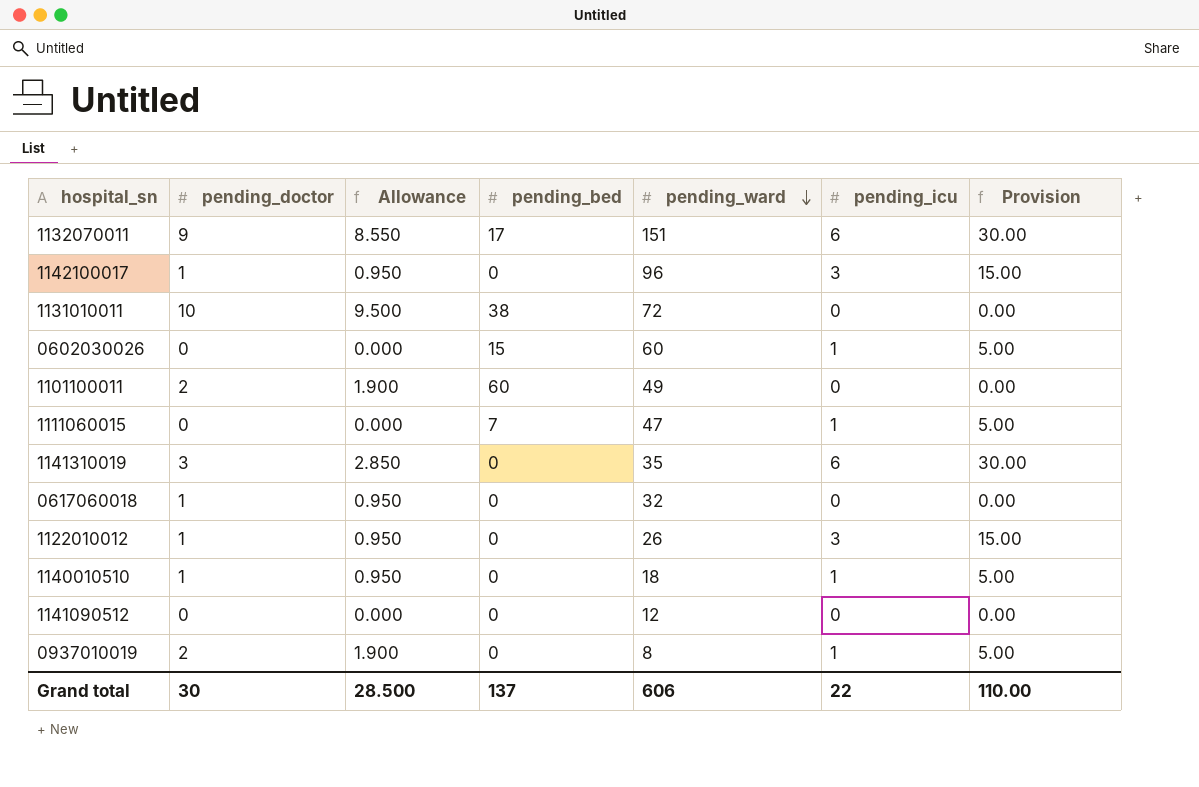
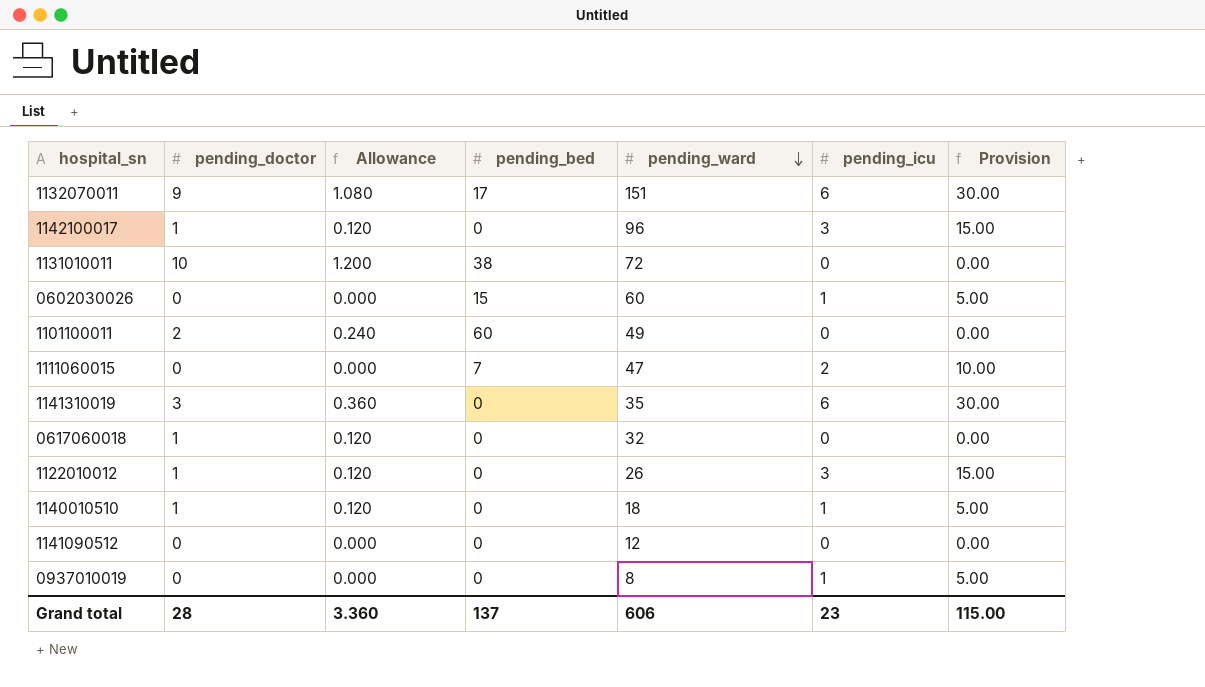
column Allowance | formula: [pending_doctor] * 0.95 -> [pending_doctor] * 0.12
1111060015 | pending_icu: 1 -> 2
1111060015 | Provision: 5.00 -> 10.00
0937010019 | pending_doctor: 2 -> 0
Grand total | pending_doctor: 30 -> 28
Grand total | Allowance: 28.500 -> 3.360
Grand total | pending_icu: 22 -> 23
Grand total | Provision: 110.00 -> 115.00

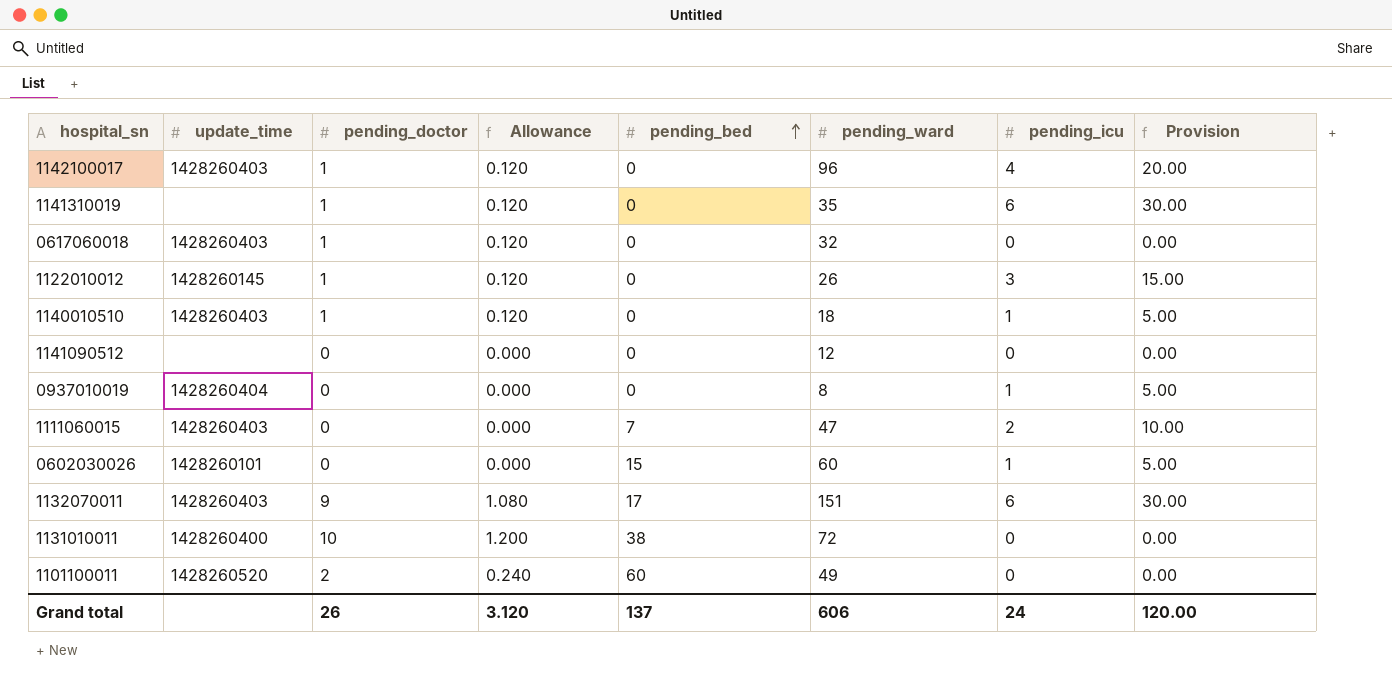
row order: pending_ward descending -> pending_bed ascending
column update_time | position: none -> 2
1142100017 | pending_icu: 3 -> 4
1142100017 | Provision: 15.00 -> 20.00
1141310019 | pending_doctor: 3 -> 1
1141310019 | Allowance: 0.360 -> 0.120
Grand total | pending_doctor: 28 -> 26
Grand total | Allowance: 3.360 -> 3.120
Grand total | pending_icu: 23 -> 24
Grand total | Provision: 115.00 -> 120.00

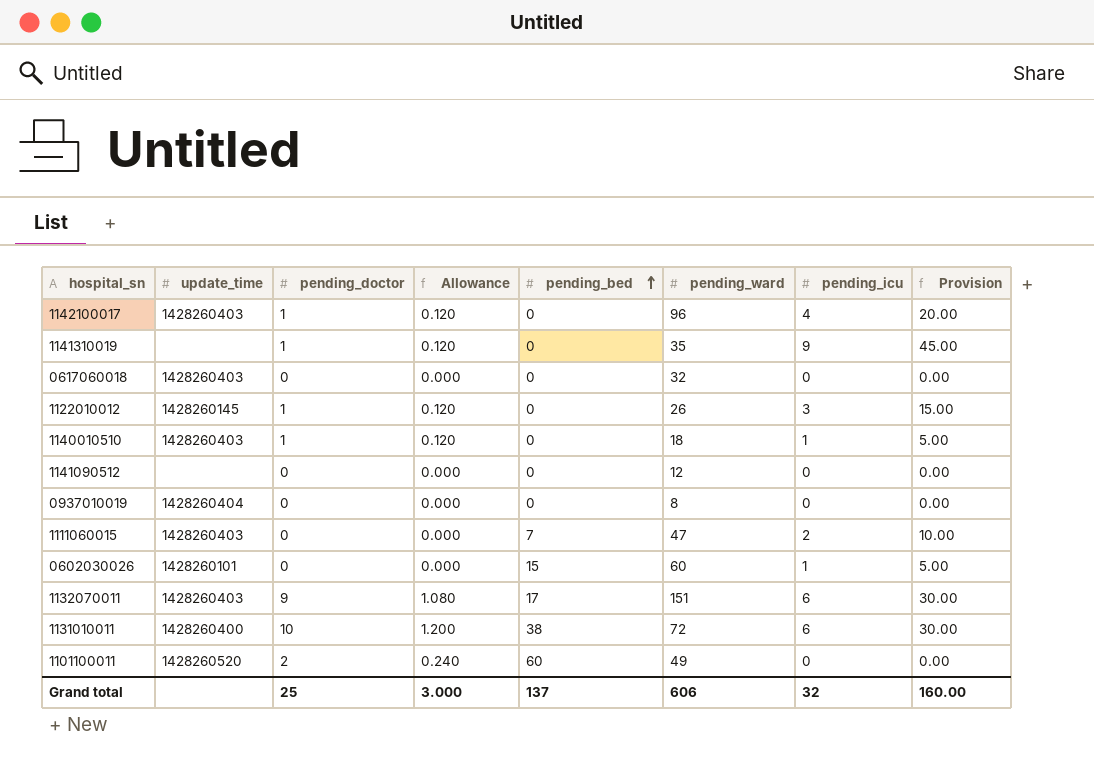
1141310019 | pending_icu: 6 -> 9
1141310019 | Provision: 30.00 -> 45.00
0617060018 | pending_doctor: 1 -> 0
0617060018 | Allowance: 0.120 -> 0.000
0937010019 | pending_icu: 1 -> 0
0937010019 | Provision: 5.00 -> 0.00
1131010011 | pending_icu: 0 -> 6
1131010011 | Provision: 0.00 -> 30.00
Grand total | pending_doctor: 26 -> 25
Grand total | Allowance: 3.120 -> 3.000
Grand total | pending_icu: 24 -> 32
Grand total | Provision: 120.00 -> 160.00

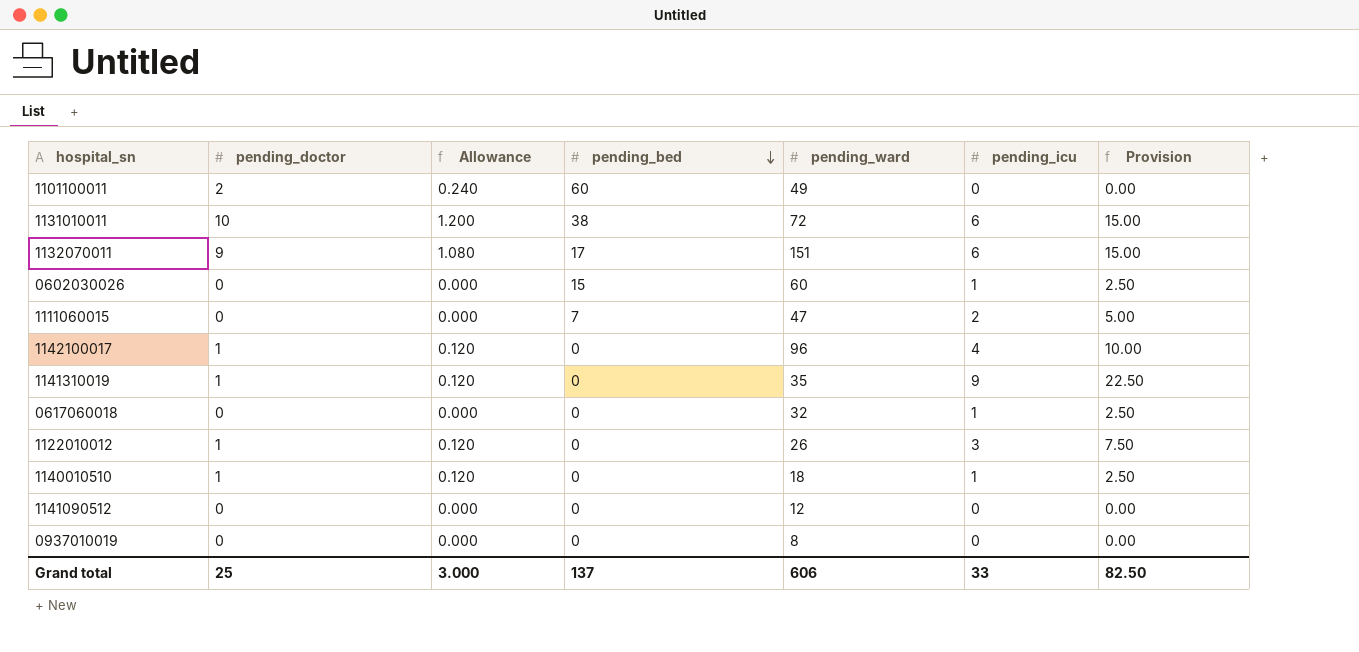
row order: pending_bed ascending -> pending_bed descending
column update_time | position: 2 -> none
column Provision | formula: [pending_icu] * 5 -> [pending_icu] * 2.5
0617060018 | pending_icu: 0 -> 1
Grand total | pending_icu: 32 -> 33
Grand total | Provision: 160.00 -> 82.50

